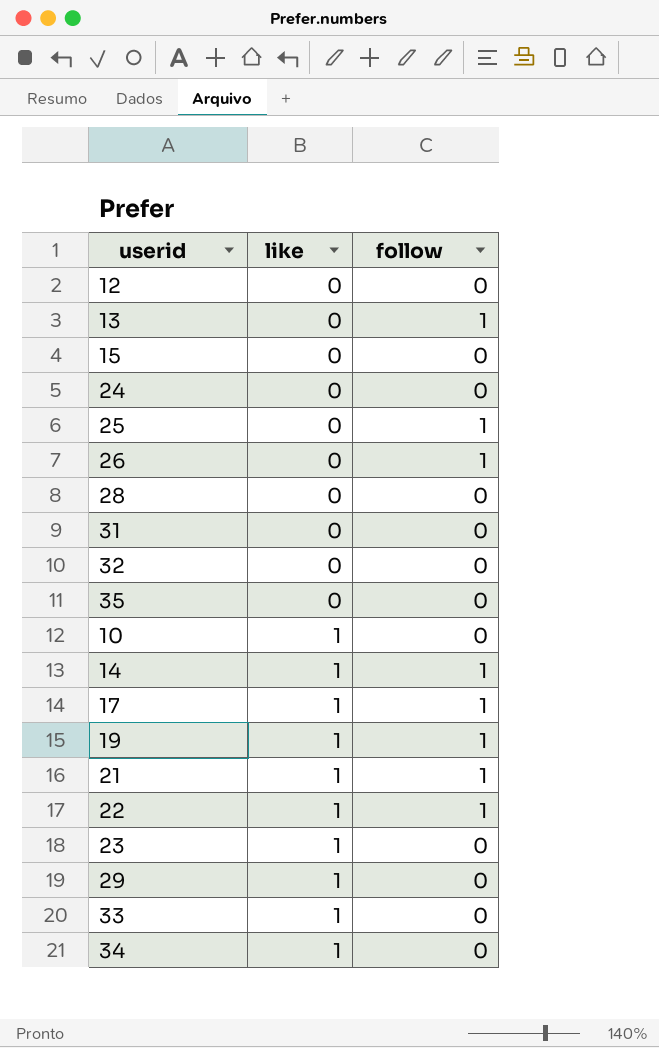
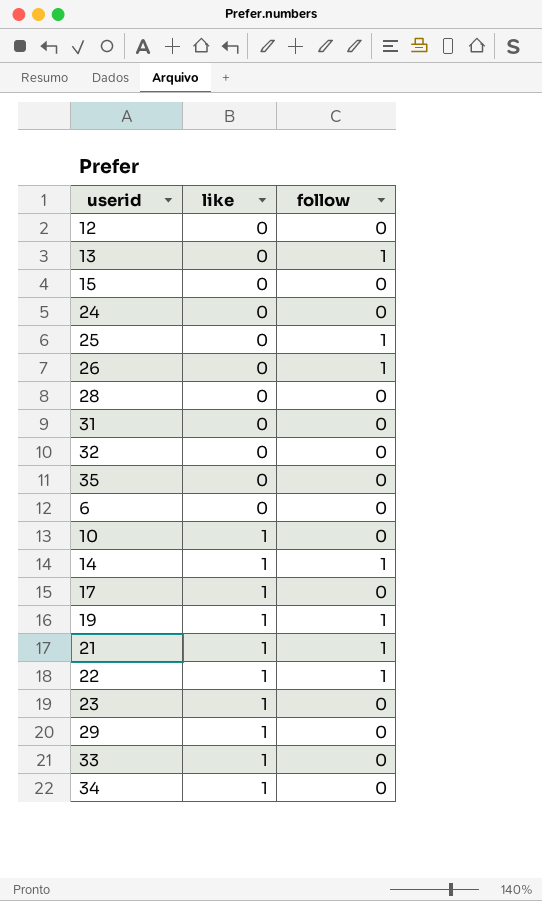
row 6: none -> 0 | 0
17 | follow: 1 -> 0

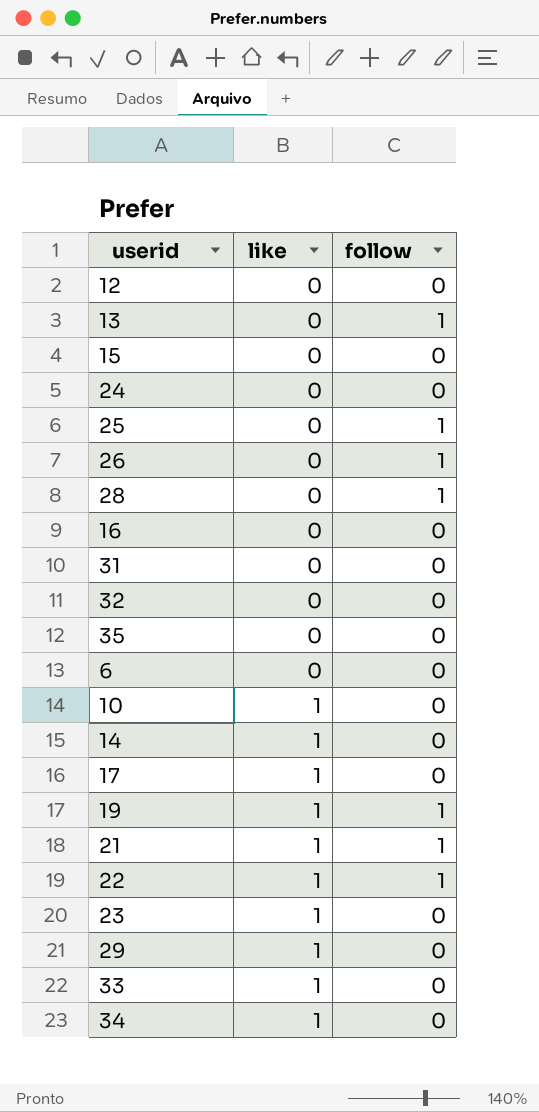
28 | follow: 0 -> 1
row 16: none -> 0 | 0
14 | follow: 1 -> 0

